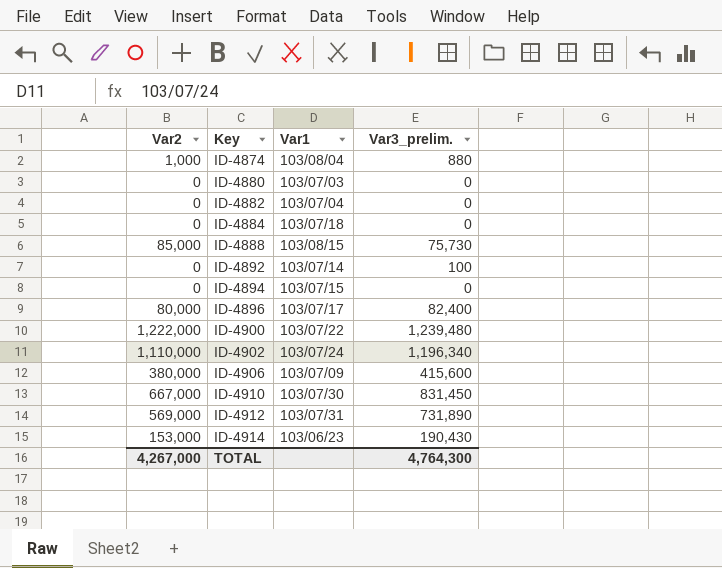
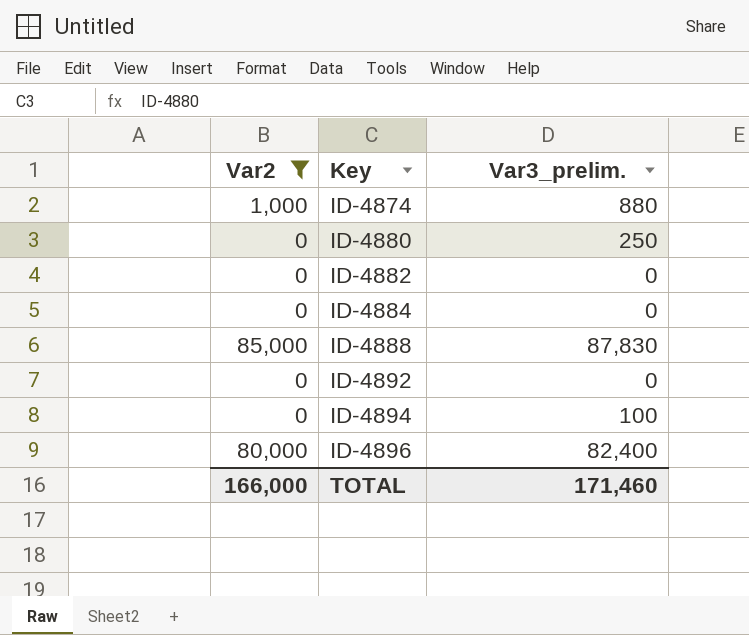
filter: none -> Var2 <= 85,000
column Var1 | position: 3 -> none
ID-4880 | Var3_prelim.: 0 -> 250
ID-4888 | Var3_prelim.: 75,730 -> 87,830
ID-4892 | Var3_prelim.: 100 -> 0
ID-4894 | Var3_prelim.: 0 -> 100
TOTAL | Var2: 4,267,000 -> 166,000
TOTAL | Var3_prelim.: 4,764,300 -> 171,460

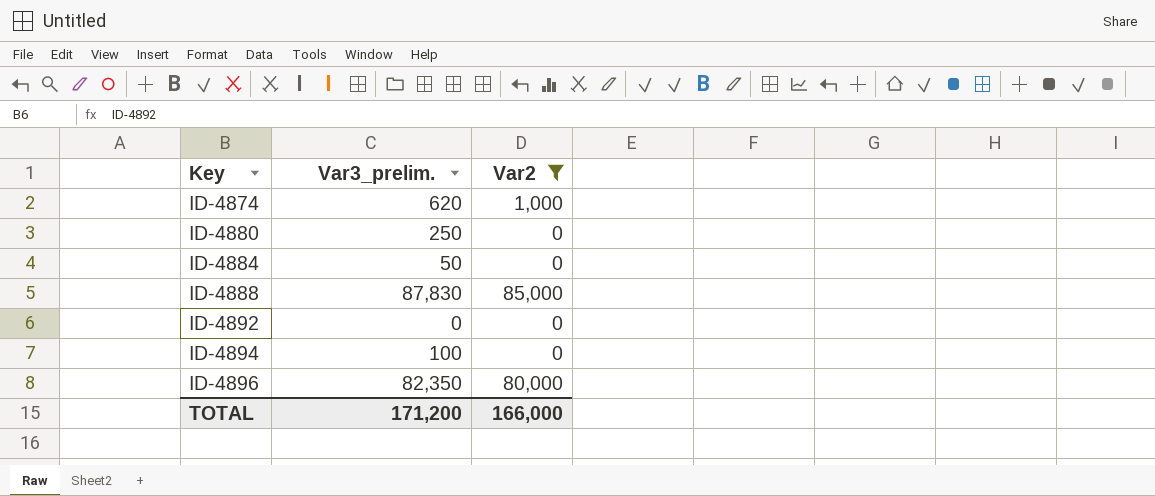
column Var2 | position: 1 -> 3
row ID-4882: 0 | 0 -> none
ID-4874 | Var3_prelim.: 880 -> 620
ID-4884 | Var3_prelim.: 0 -> 50
ID-4896 | Var3_prelim.: 82,400 -> 82,350
TOTAL | Var3_prelim.: 171,460 -> 171,200

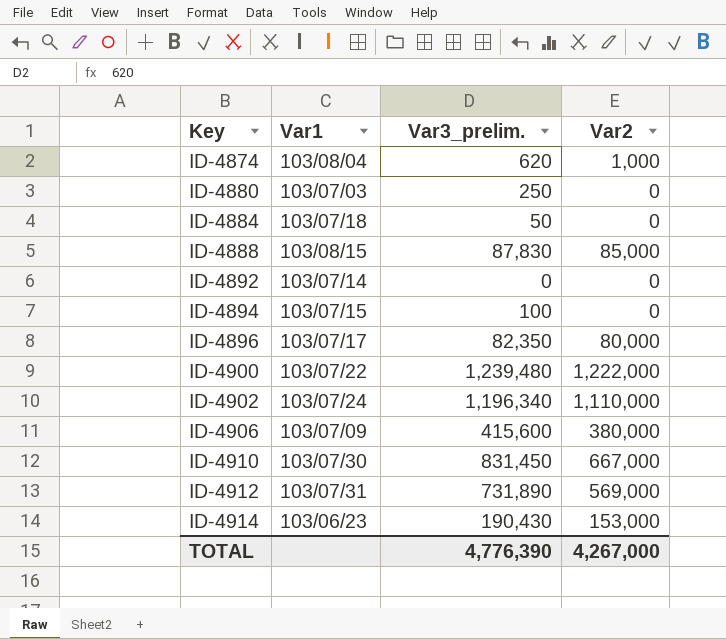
filter: Var2 <= 85,000 -> none
column Var1 | position: none -> 2
TOTAL | Var3_prelim.: 171,200 -> 4,776,390
TOTAL | Var2: 166,000 -> 4,267,000

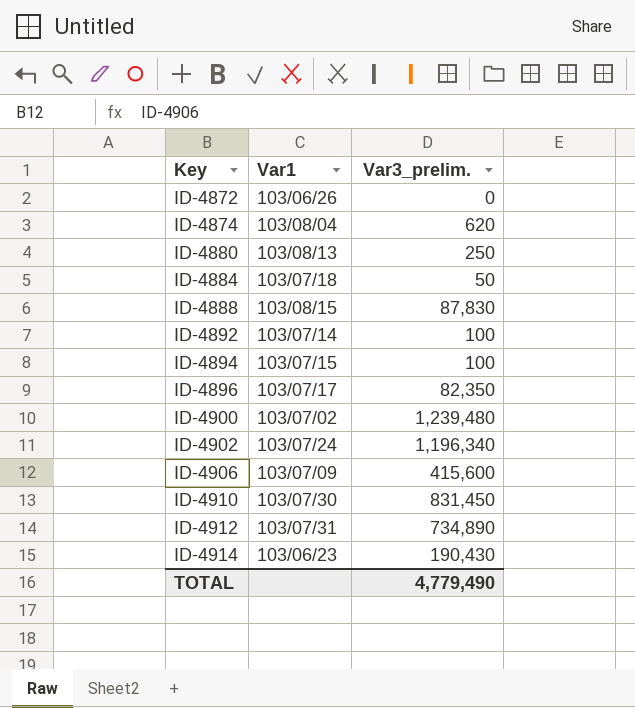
column Var2 | position: 4 -> none
row ID-4872: none -> 103/06/26 | 0
ID-4880 | Var1: 103/07/03 -> 103/08/13
ID-4892 | Var3_prelim.: 0 -> 100
ID-4900 | Var1: 103/07/22 -> 103/07/02
ID-4912 | Var3_prelim.: 731,890 -> 734,890
TOTAL | Var3_prelim.: 4,776,390 -> 4,779,490

